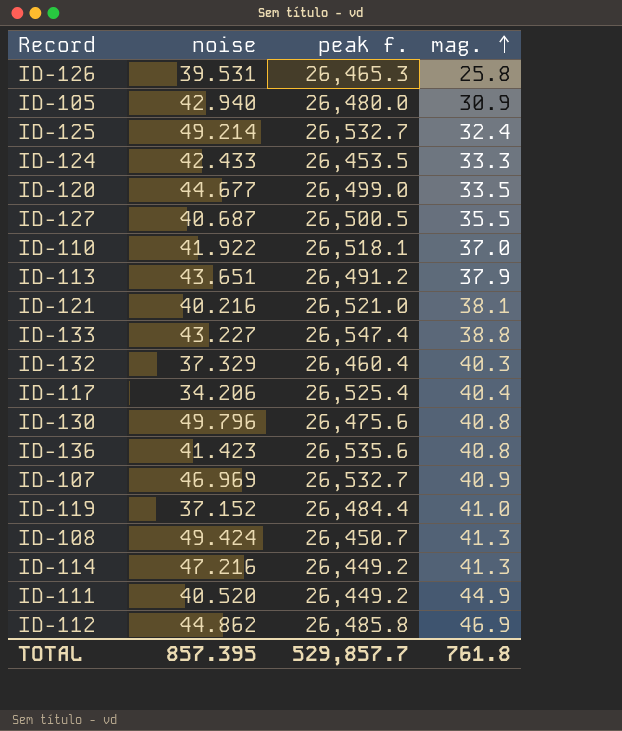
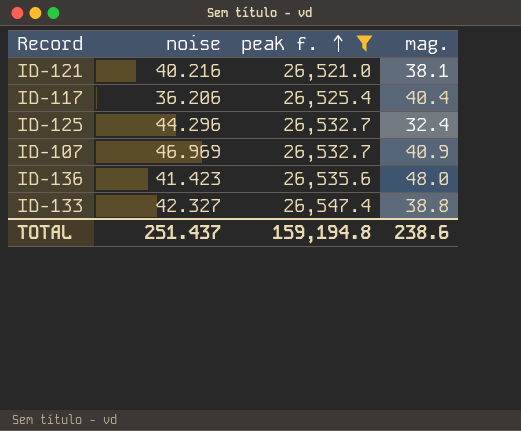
filter: none -> peak f. >= 26,521.0
row order: mag. ascending -> peak f. ascending
ID-117 | noise: 34.206 -> 36.206
ID-125 | noise: 49.214 -> 44.296
ID-136 | mag.: 40.8 -> 48.0
ID-133 | noise: 43.227 -> 42.327
TOTAL | noise: 857.395 -> 251.437
TOTAL | peak f.: 529,857.7 -> 159,194.8
TOTAL | mag.: 761.8 -> 238.6

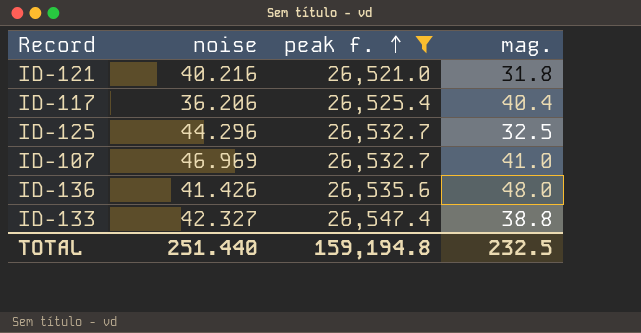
ID-121 | mag.: 38.1 -> 31.8
ID-125 | mag.: 32.4 -> 32.5
ID-107 | mag.: 40.9 -> 41.0
ID-136 | noise: 41.423 -> 41.426
TOTAL | noise: 251.437 -> 251.440
TOTAL | mag.: 238.6 -> 232.5

